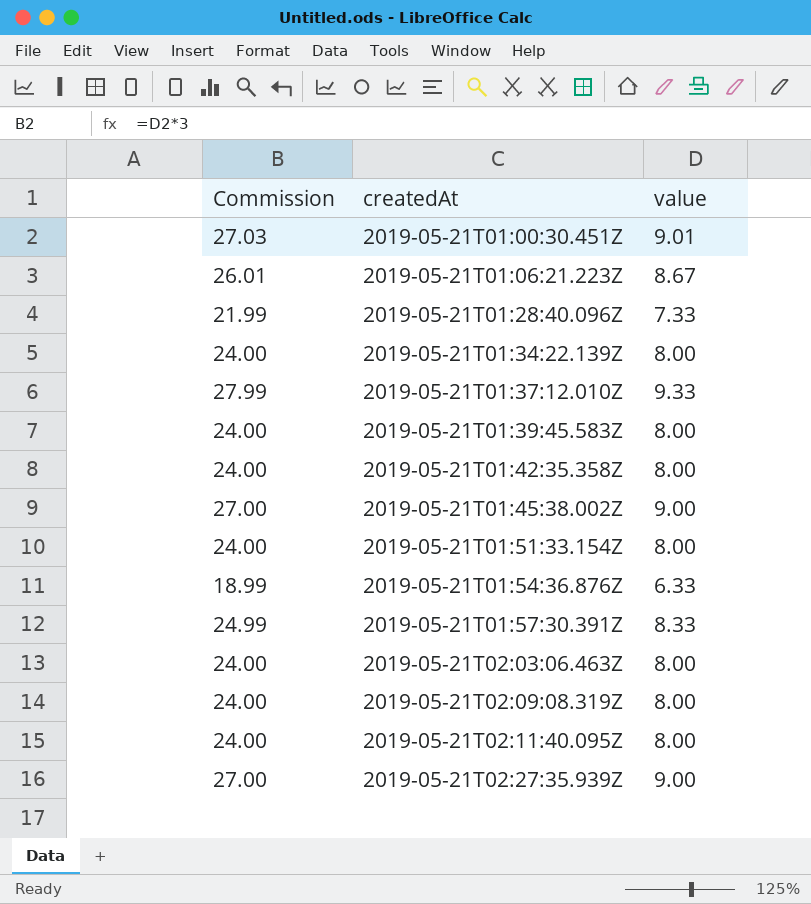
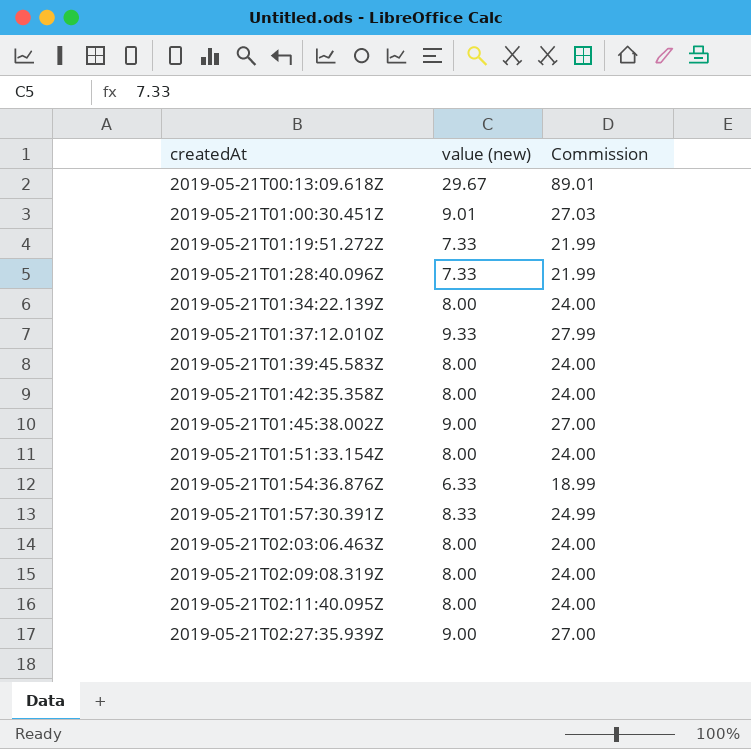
column name: value -> value (new)
column Commission | position: 1 -> 3
row 2019-05-21T01:06:21.223Z: 26.01 | 8.67 -> none
row 2019-05-21T00:13:09.618Z: none -> 29.67 | 89.01
row 2019-05-21T01:19:51.272Z: none -> 7.33 | 21.99

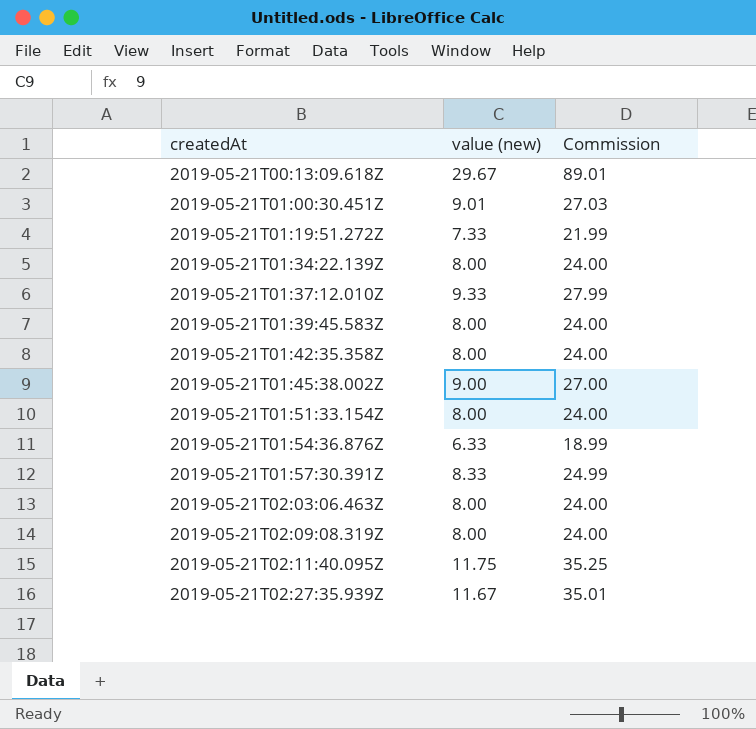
row 2019-05-21T01:28:40.096Z: 7.33 | 21.99 -> none
2019-05-21T02:11:40.095Z | value (new): 8.00 -> 11.75
2019-05-21T02:11:40.095Z | Commission: 24.00 -> 35.25
2019-05-21T02:27:35.939Z | value (new): 9.00 -> 11.67
2019-05-21T02:27:35.939Z | Commission: 27.00 -> 35.01

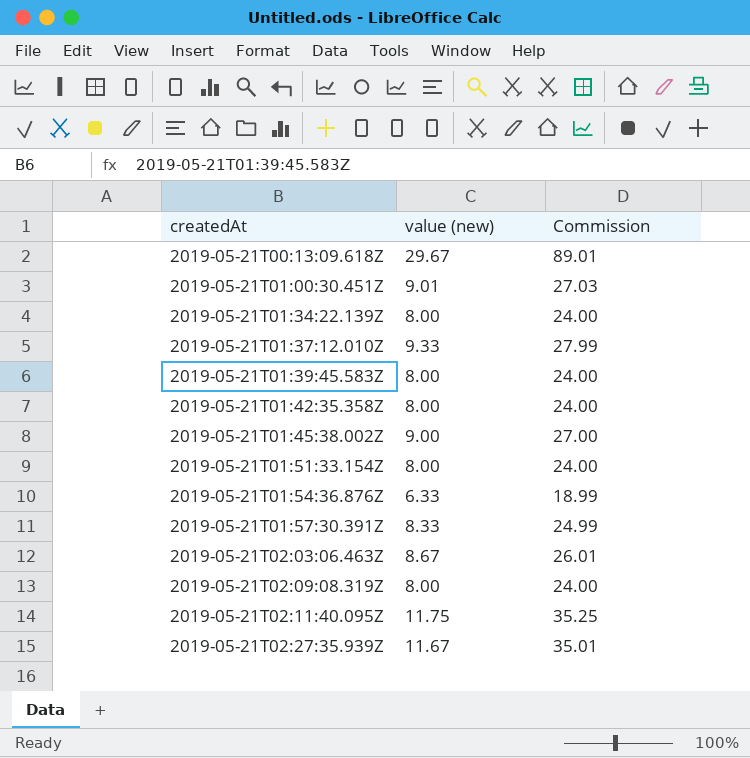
row 2019-05-21T01:19:51.272Z: 7.33 | 21.99 -> none
2019-05-21T02:03:06.463Z | value (new): 8.00 -> 8.67
2019-05-21T02:03:06.463Z | Commission: 24.00 -> 26.01

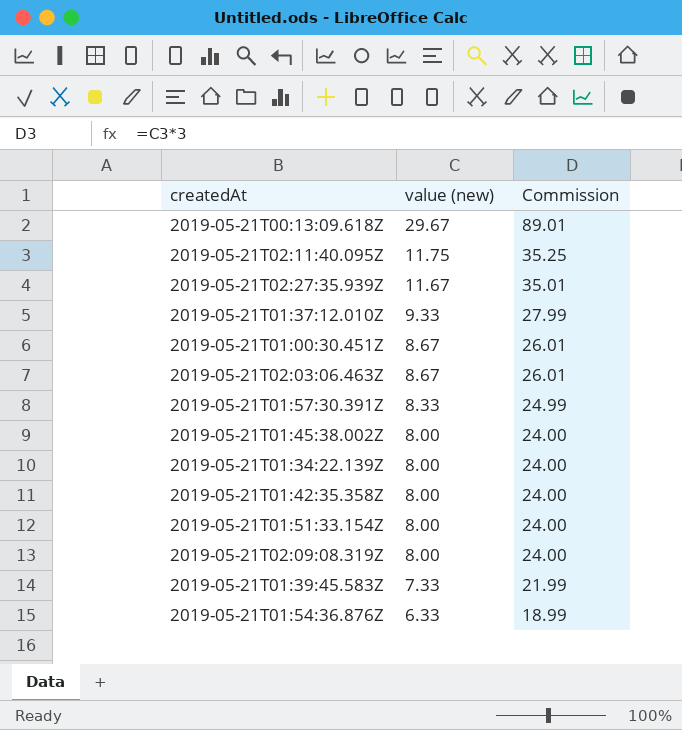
row order: createdAt ascending -> value (new) descending
2019-05-21T01:00:30.451Z | value (new): 9.01 -> 8.67
2019-05-21T01:00:30.451Z | Commission: 27.03 -> 26.01
2019-05-21T01:45:38.002Z | value (new): 9.00 -> 8.00
2019-05-21T01:45:38.002Z | Commission: 27.00 -> 24.00
2019-05-21T01:39:45.583Z | value (new): 8.00 -> 7.33
2019-05-21T01:39:45.583Z | Commission: 24.00 -> 21.99

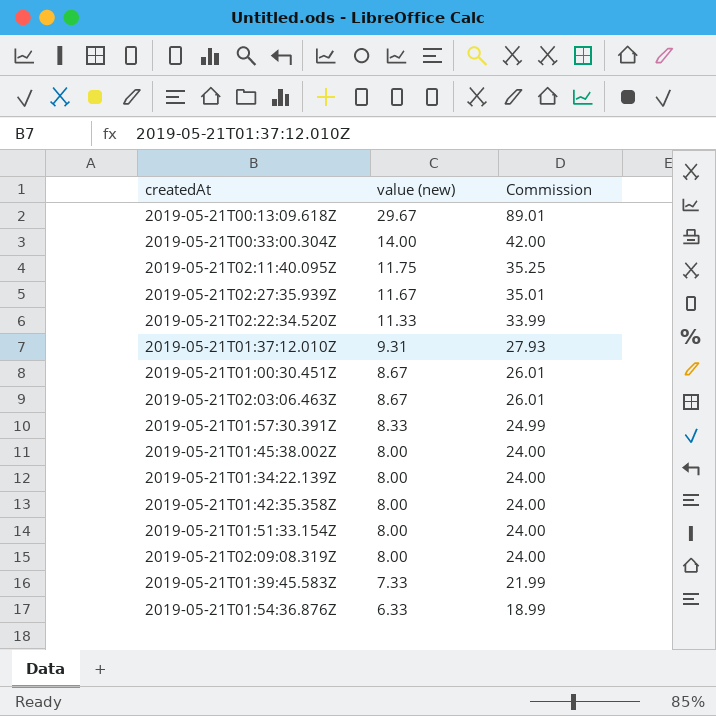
row 2019-05-21T00:33:00.304Z: none -> 14.00 | 42.00
row 2019-05-21T02:22:34.520Z: none -> 11.33 | 33.99
2019-05-21T01:37:12.010Z | value (new): 9.33 -> 9.31
2019-05-21T01:37:12.010Z | Commission: 27.99 -> 27.93

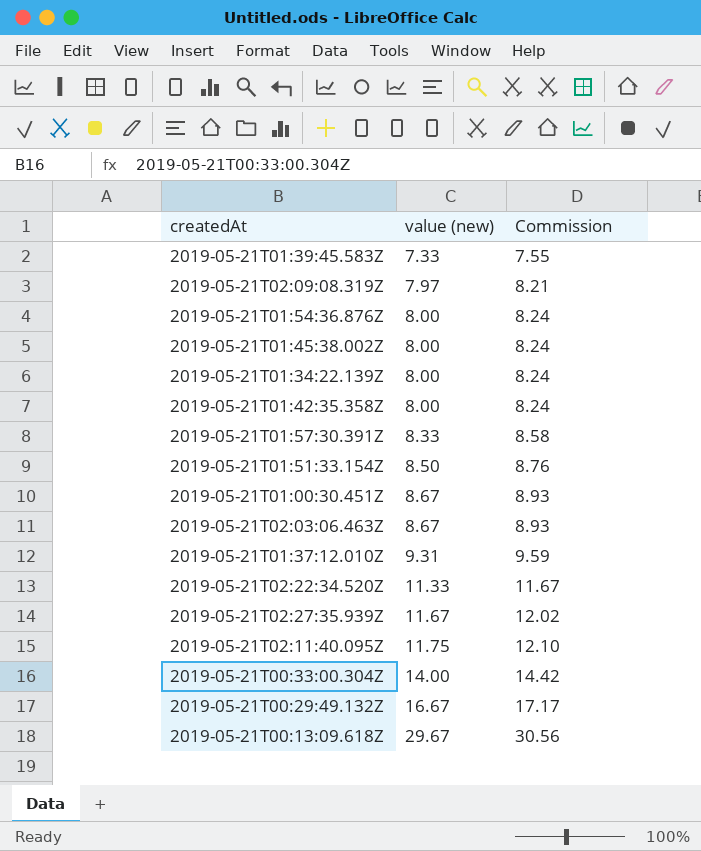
row order: value (new) descending -> value (new) ascending
column Commission | formula: [value (new)] * 3 -> [value (new)] * 1.03
2019-05-21T02:09:08.319Z | value (new): 8.00 -> 7.97
2019-05-21T01:54:36.876Z | value (new): 6.33 -> 8.00
2019-05-21T01:51:33.154Z | value (new): 8.00 -> 8.50
row 2019-05-21T00:29:49.132Z: none -> 16.67 | 17.17

